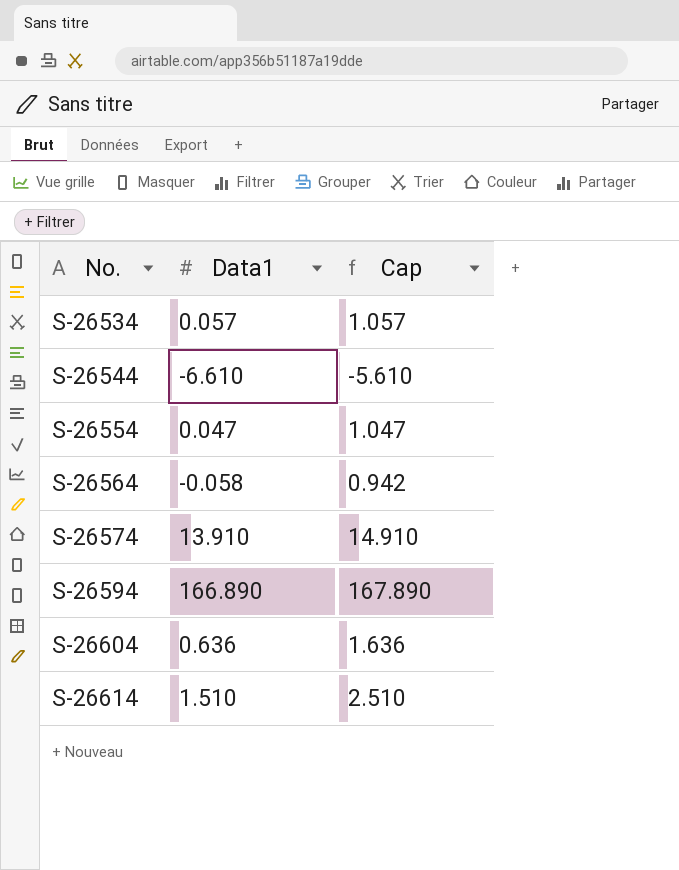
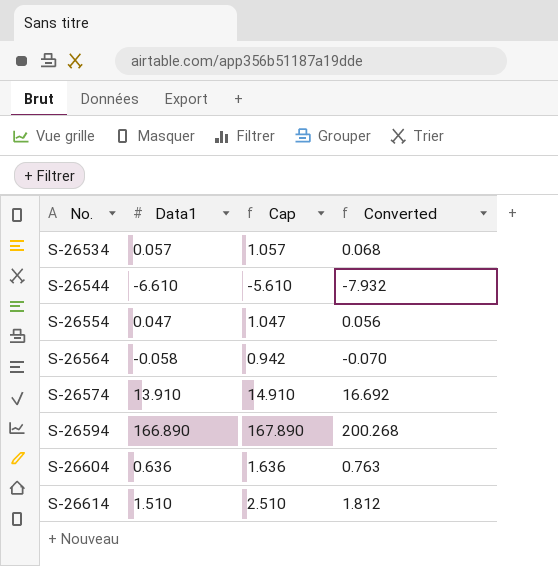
column Converted | formula: none -> [Data1] * 1.2

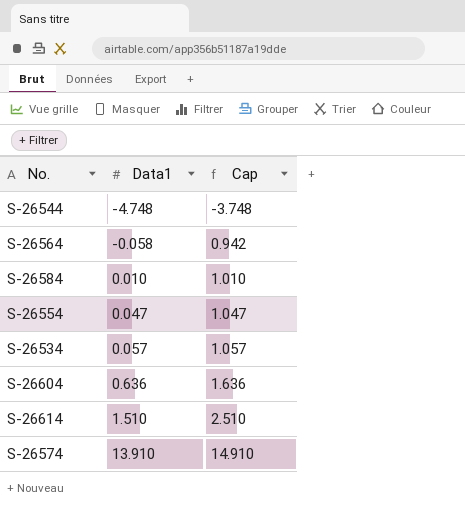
row order: No. ascending -> Data1 ascending
column Converted | formula: [Data1] * 1.2 -> none
row S-26594: 166.890 | 167.890 | 200.268 -> none
S-26544 | Data1: -6.610 -> -4.748
S-26544 | Cap: -5.610 -> -3.748
row S-26584: none -> 0.010 | 1.010

